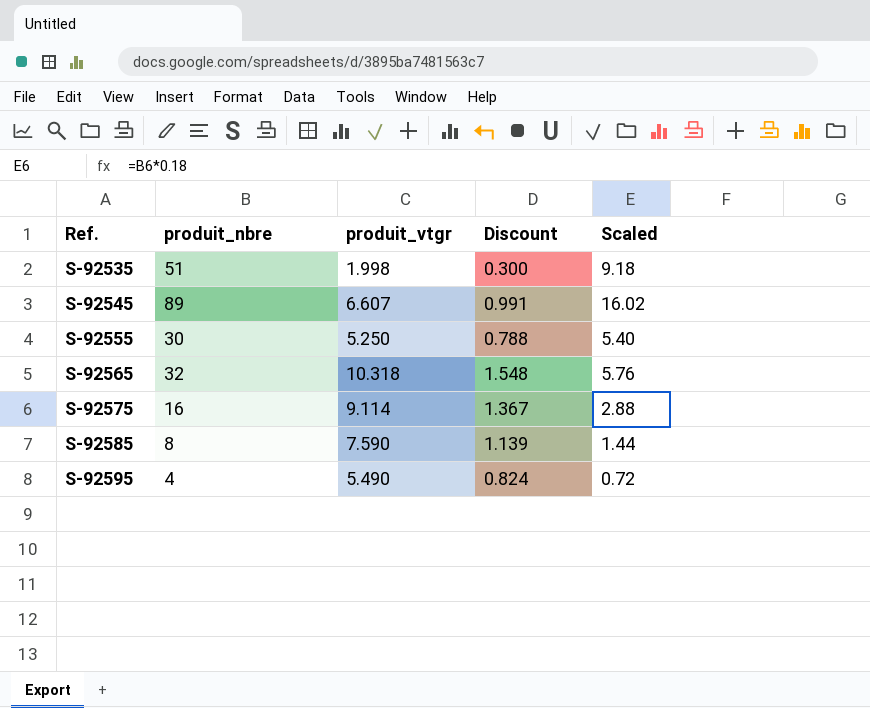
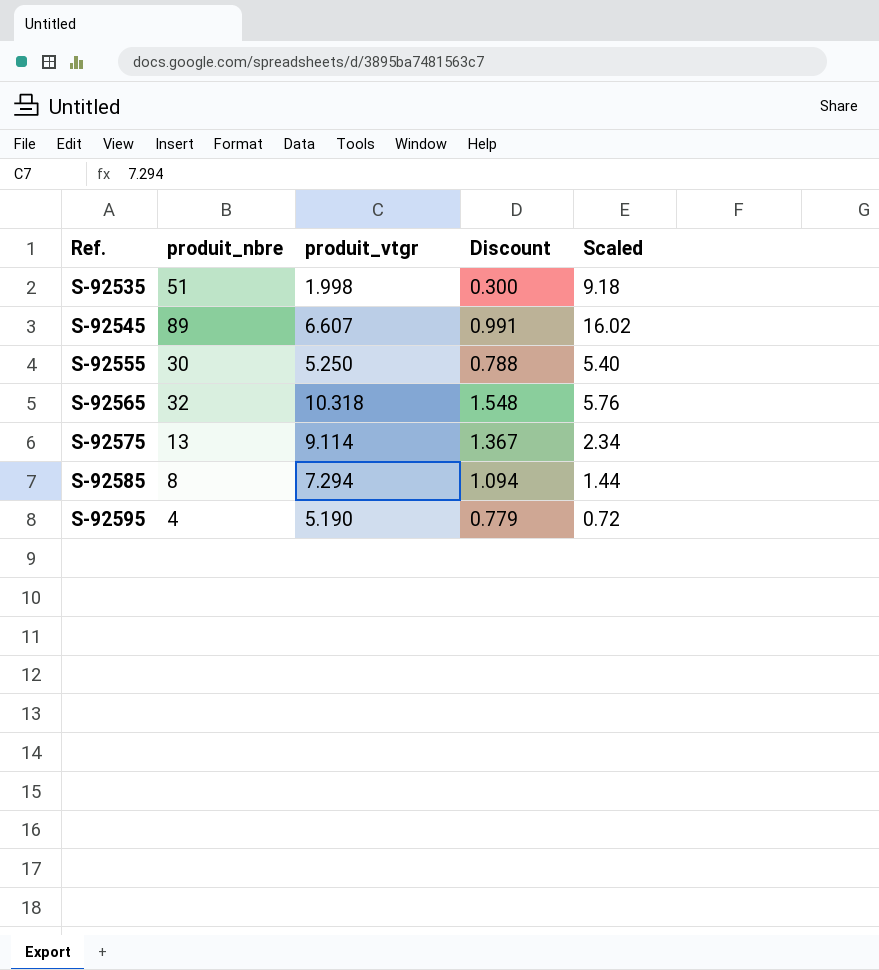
S-92575 | produit_nbre: 16 -> 13
S-92575 | Scaled: 2.88 -> 2.34
S-92585 | produit_vtgr: 7.590 -> 7.294
S-92585 | Discount: 1.139 -> 1.094
S-92595 | produit_vtgr: 5.490 -> 5.190
S-92595 | Discount: 0.824 -> 0.779

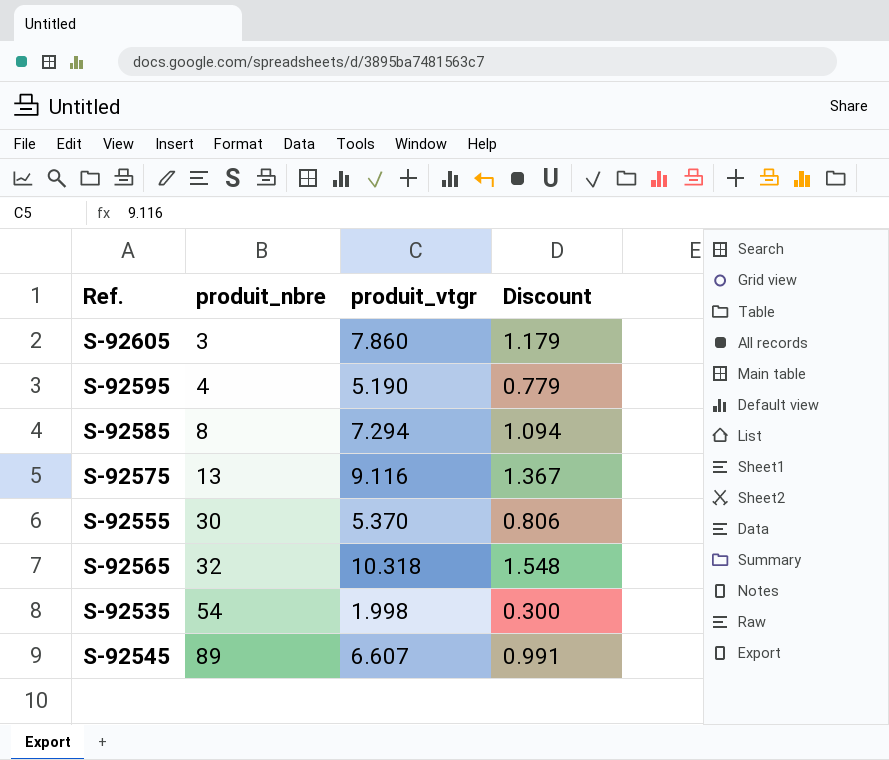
row order: Ref. ascending -> produit_nbre ascending
column Scaled | formula: [produit_nbre] * 0.18 -> none
row S-92605: none -> 3 | 7.860 | 1.179
S-92575 | produit_vtgr: 9.114 -> 9.116
S-92555 | produit_vtgr: 5.250 -> 5.370
S-92555 | Discount: 0.788 -> 0.806
S-92535 | produit_nbre: 51 -> 54

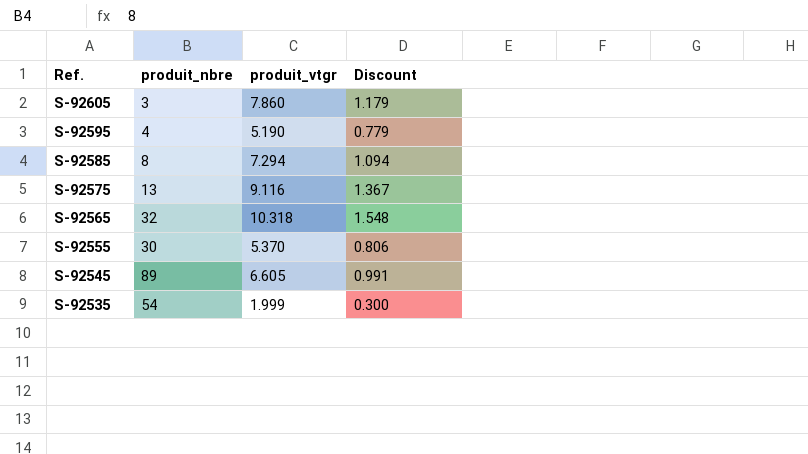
row order: produit_nbre ascending -> Ref. descending
S-92545 | produit_vtgr: 6.607 -> 6.605
S-92535 | produit_vtgr: 1.998 -> 1.999

